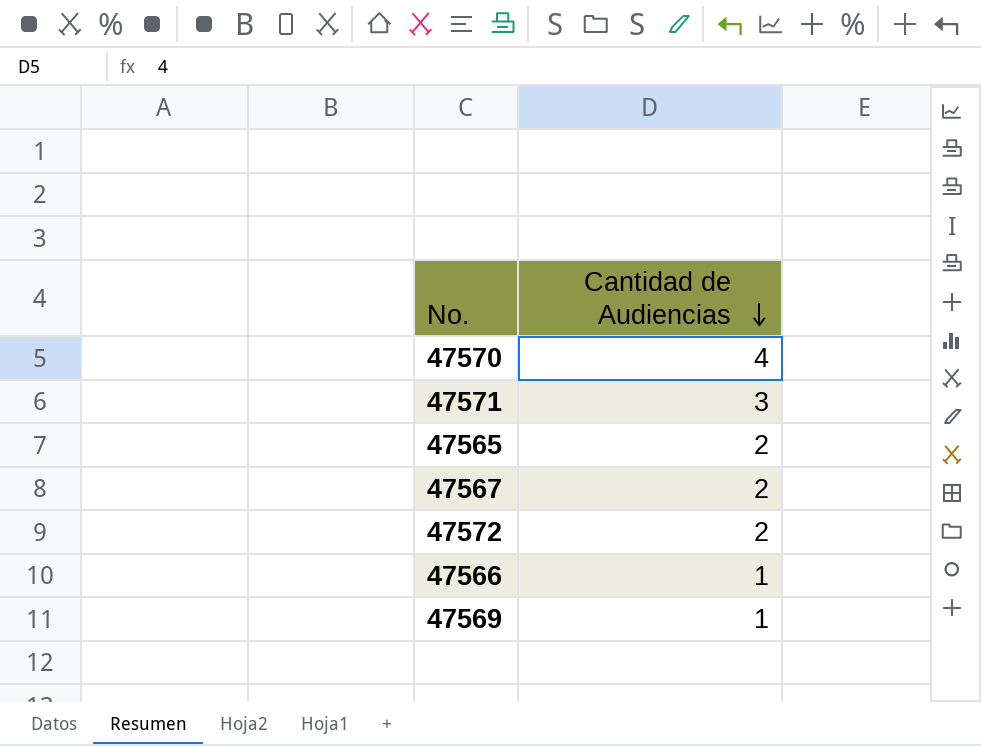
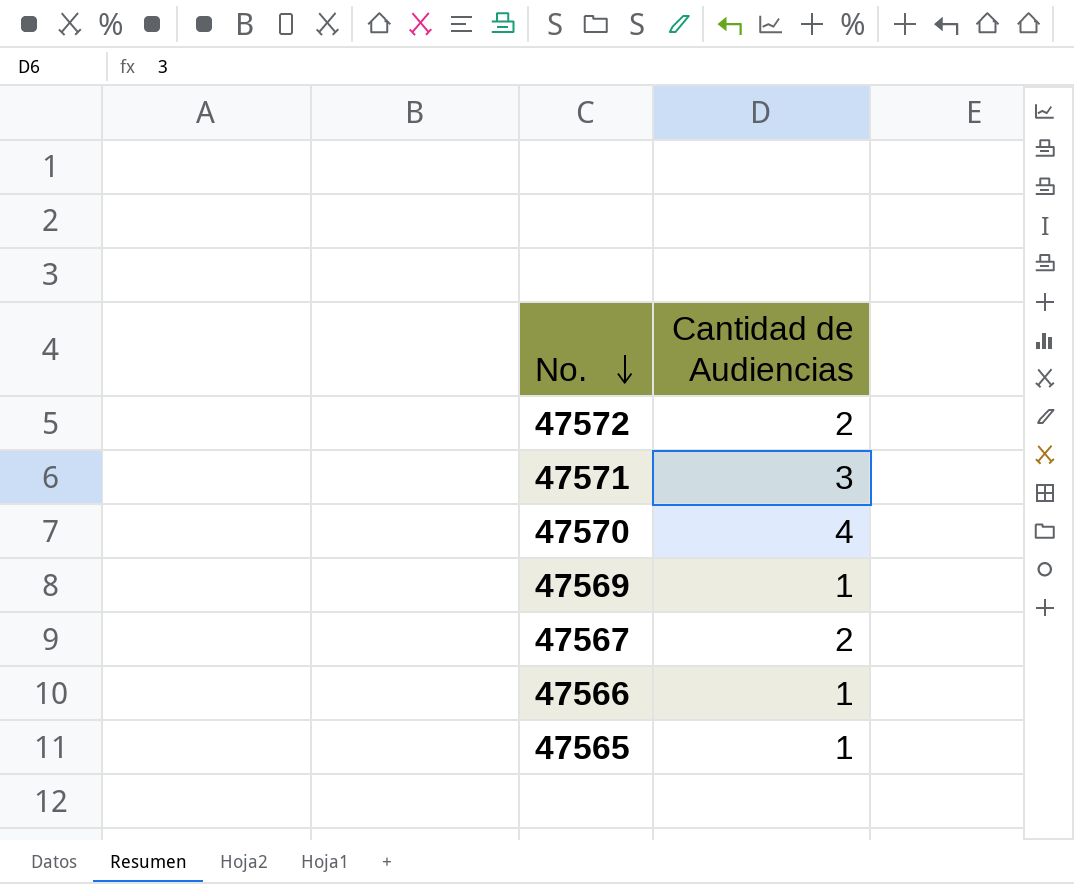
row order: Cantidad de Audiencias descending -> No. descending
47565 | Cantidad de Audiencias: 2 -> 1

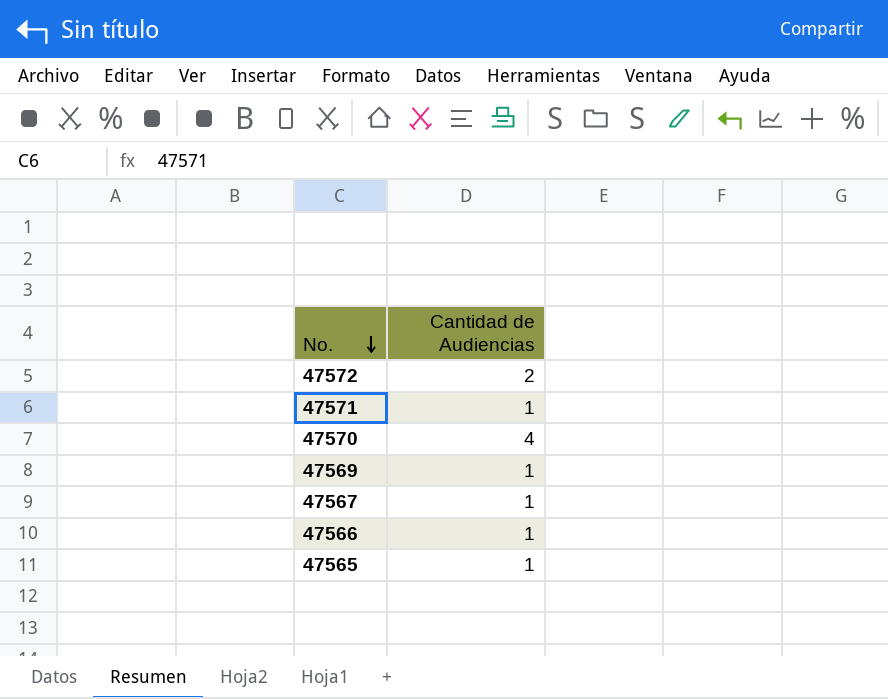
47571 | Cantidad de Audiencias: 3 -> 1
47567 | Cantidad de Audiencias: 2 -> 1

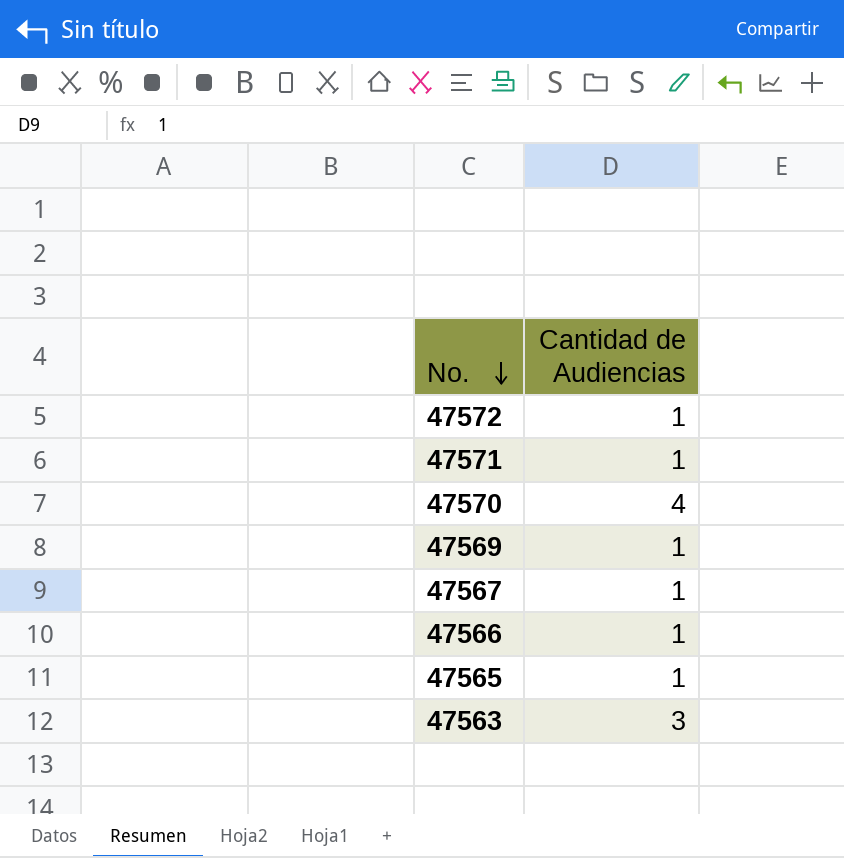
47572 | Cantidad de Audiencias: 2 -> 1
row 47563: none -> 3

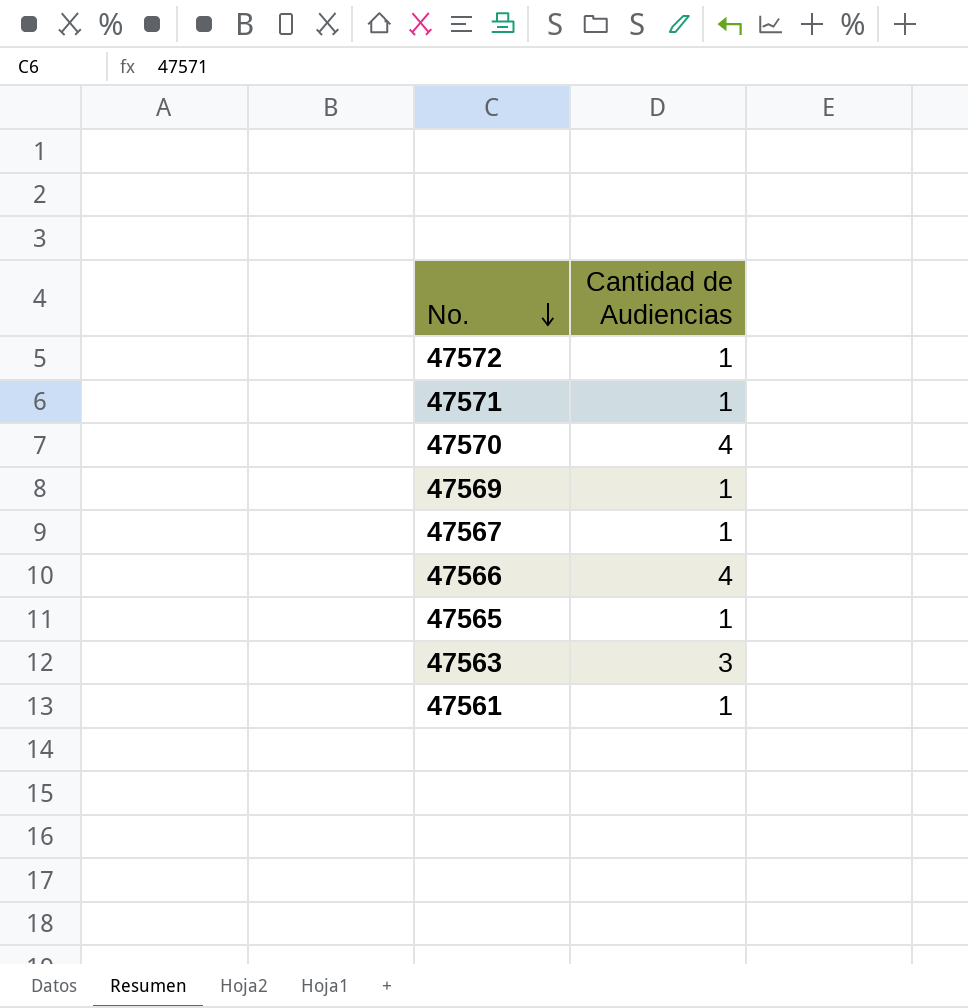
47566 | Cantidad de Audiencias: 1 -> 4
row 47561: none -> 1

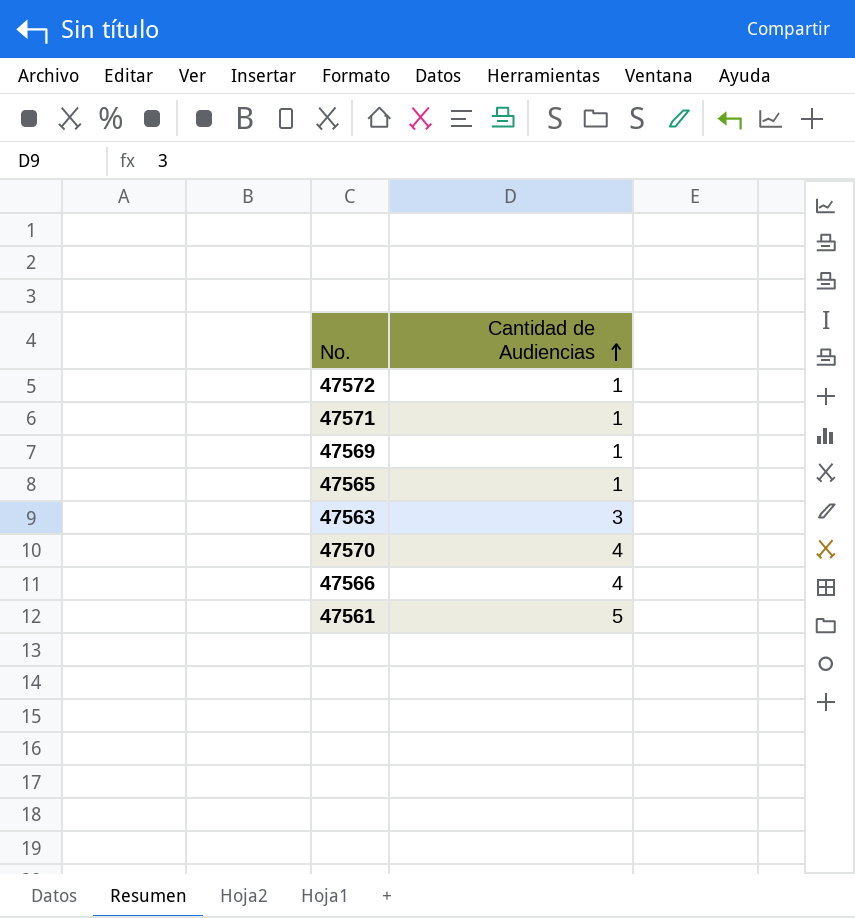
row order: No. descending -> Cantidad de Audiencias ascending
row 47567: 1 -> none
47561 | Cantidad de Audiencias: 1 -> 5

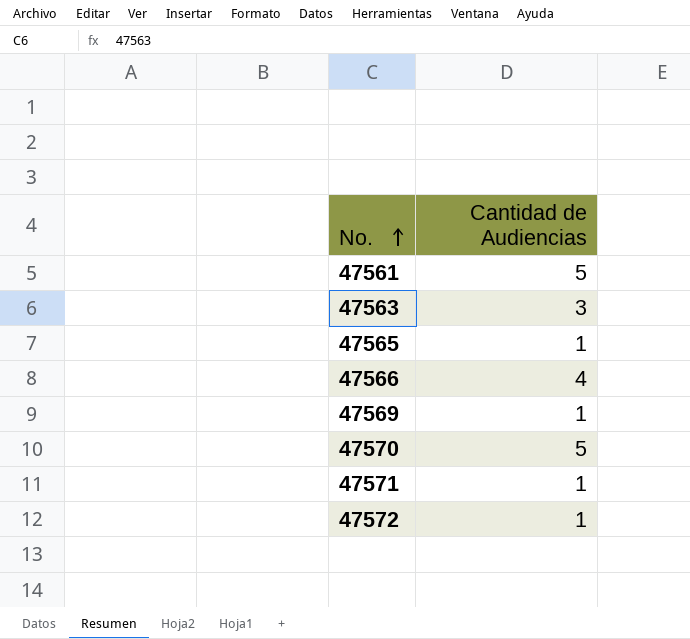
row order: Cantidad de Audiencias ascending -> No. ascending
47570 | Cantidad de Audiencias: 4 -> 5

